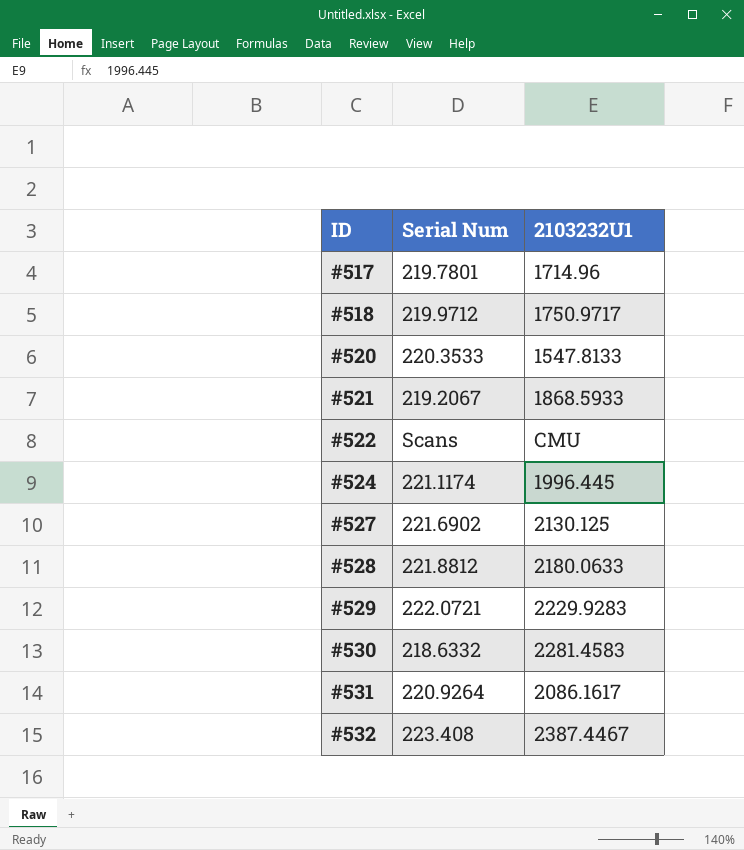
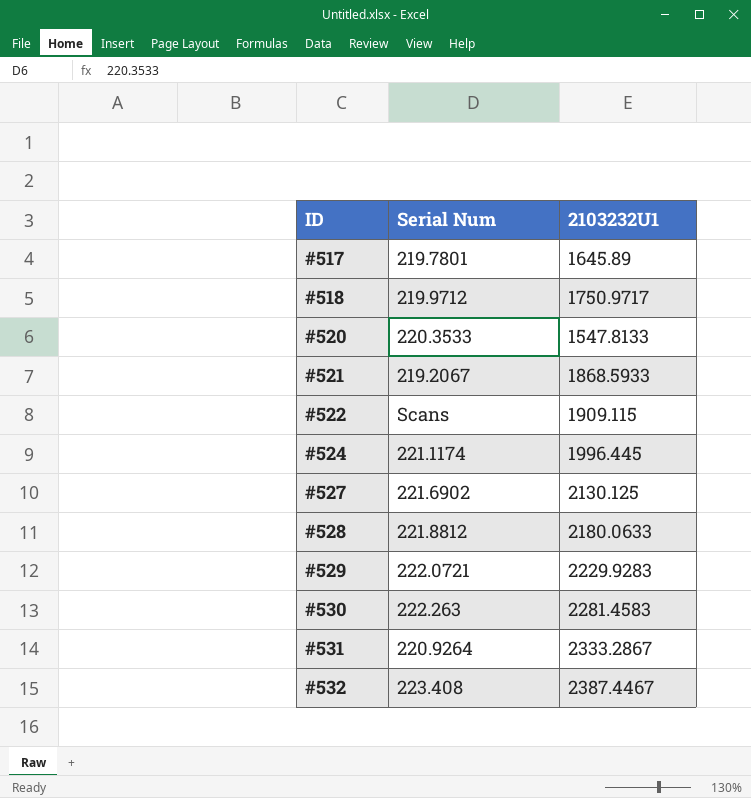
#517 | 2103232U1: 1714.96 -> 1645.89
#522 | 2103232U1: CMU -> 1909.115
#530 | Serial Num: 218.6332 -> 222.263
#531 | 2103232U1: 2086.1617 -> 2333.2867

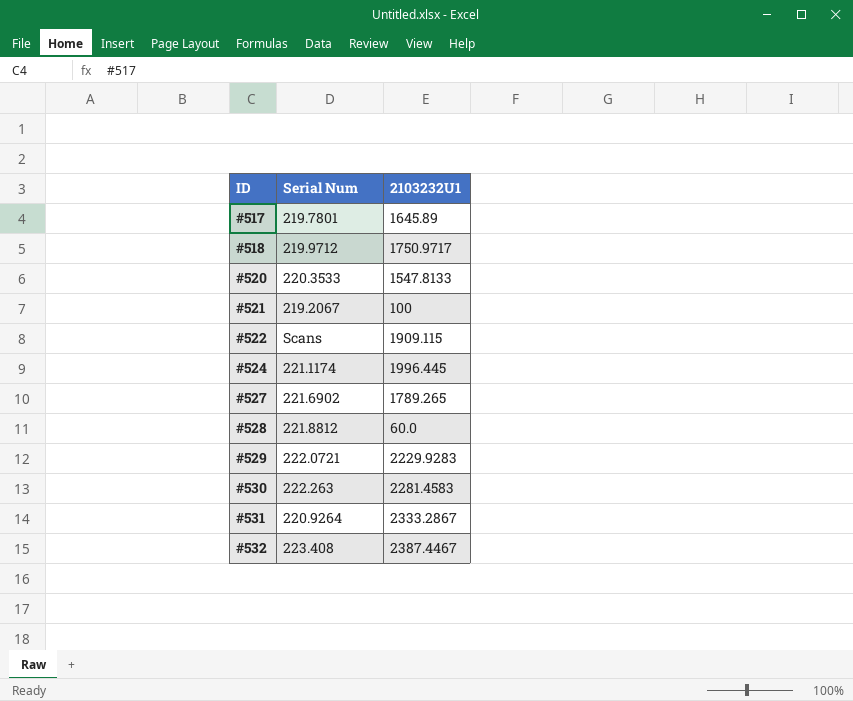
#521 | 2103232U1: 1868.5933 -> 100
#527 | 2103232U1: 2130.125 -> 1789.265
#528 | 2103232U1: 2180.0633 -> 60.0

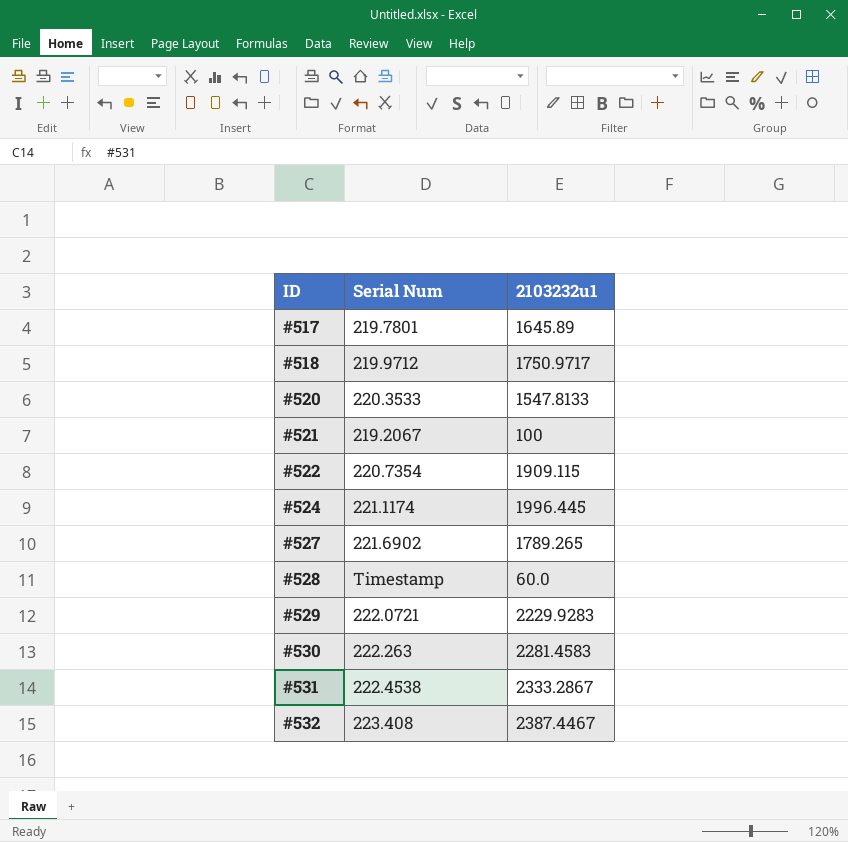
column name: 2103232U1 -> 2103232u1
#522 | Serial Num: Scans -> 220.7354
#528 | Serial Num: 221.8812 -> Timestamp
#531 | Serial Num: 220.9264 -> 222.4538

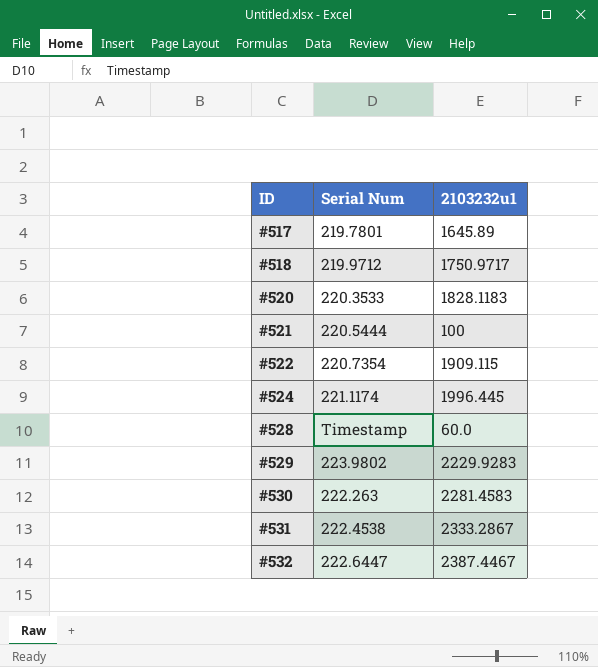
row #527: 221.6902 | 1789.265 -> none
#520 | 2103232u1: 1547.8133 -> 1828.1183
#521 | Serial Num: 219.2067 -> 220.5444
#529 | Serial Num: 222.0721 -> 223.9802
#532 | Serial Num: 223.408 -> 222.6447

